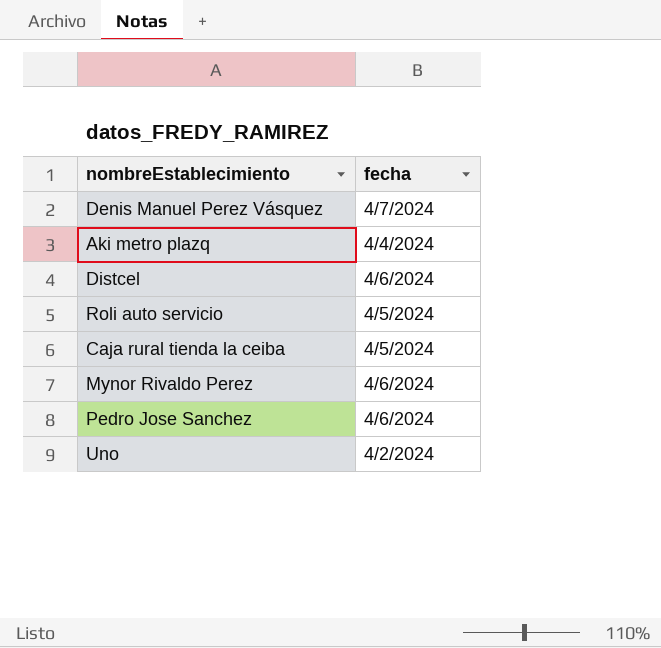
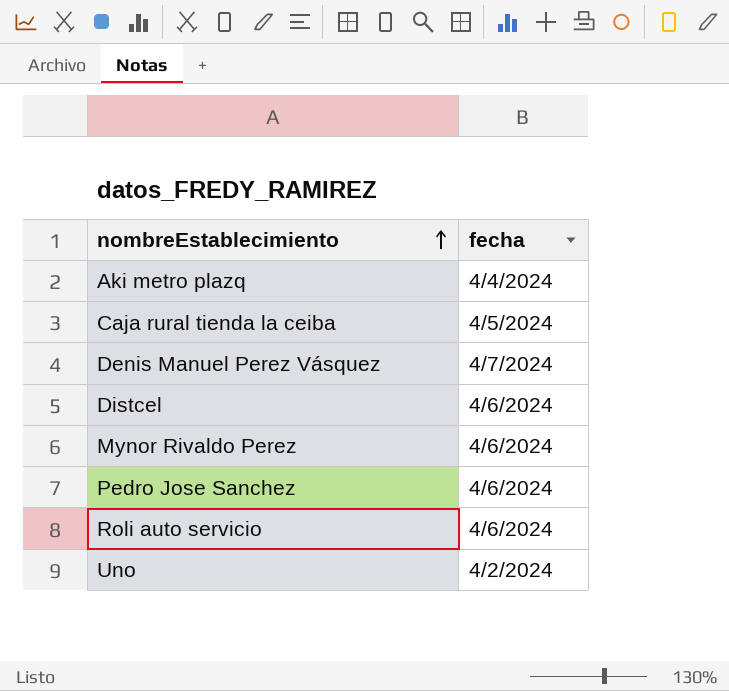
row order: none -> nombreEstablecimiento ascending
Roli auto servicio | fecha: 4/5/2024 -> 4/6/2024

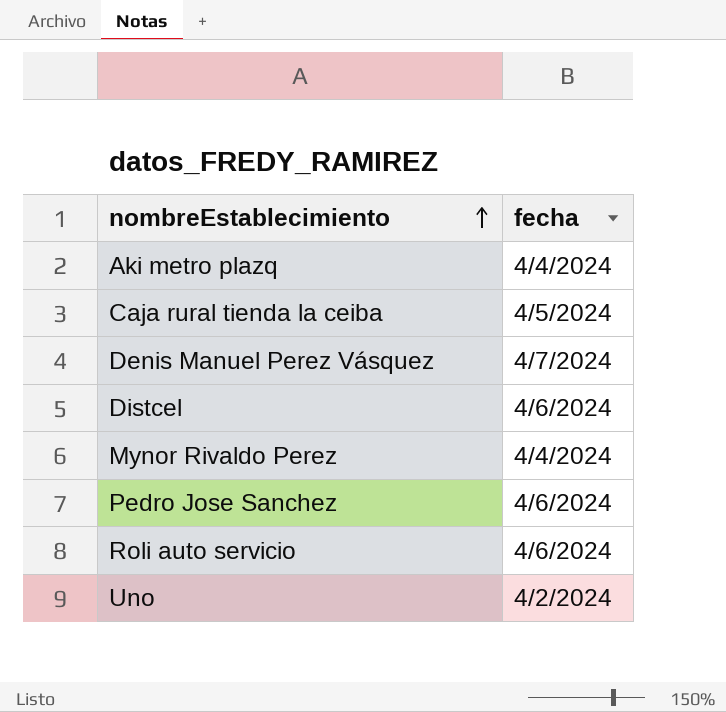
Mynor Rivaldo Perez | fecha: 4/6/2024 -> 4/4/2024

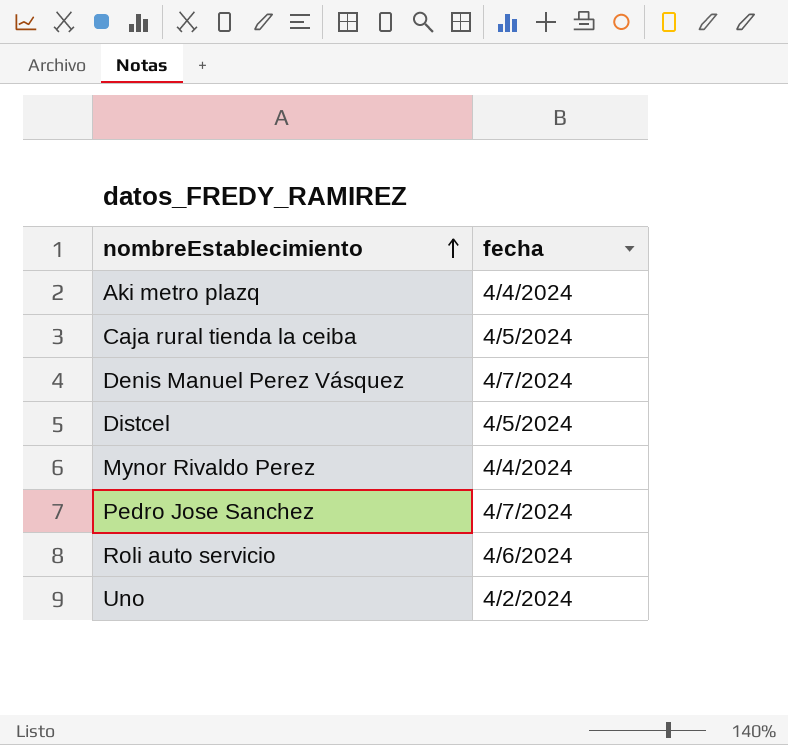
Distcel | fecha: 4/6/2024 -> 4/5/2024
Pedro Jose Sanchez | fecha: 4/6/2024 -> 4/7/2024

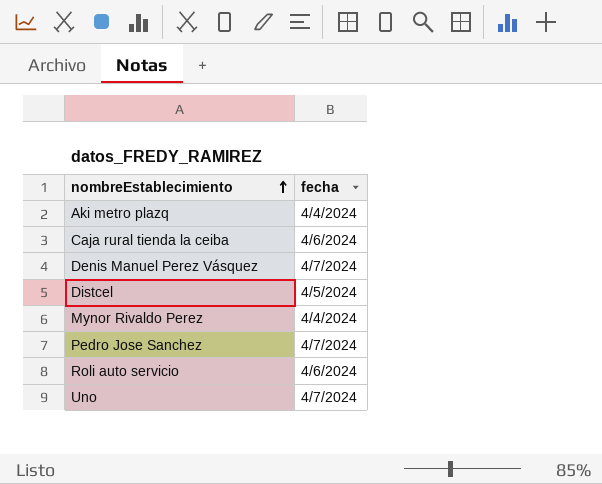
Caja rural tienda la ceiba | fecha: 4/5/2024 -> 4/6/2024
Uno | fecha: 4/2/2024 -> 4/7/2024

